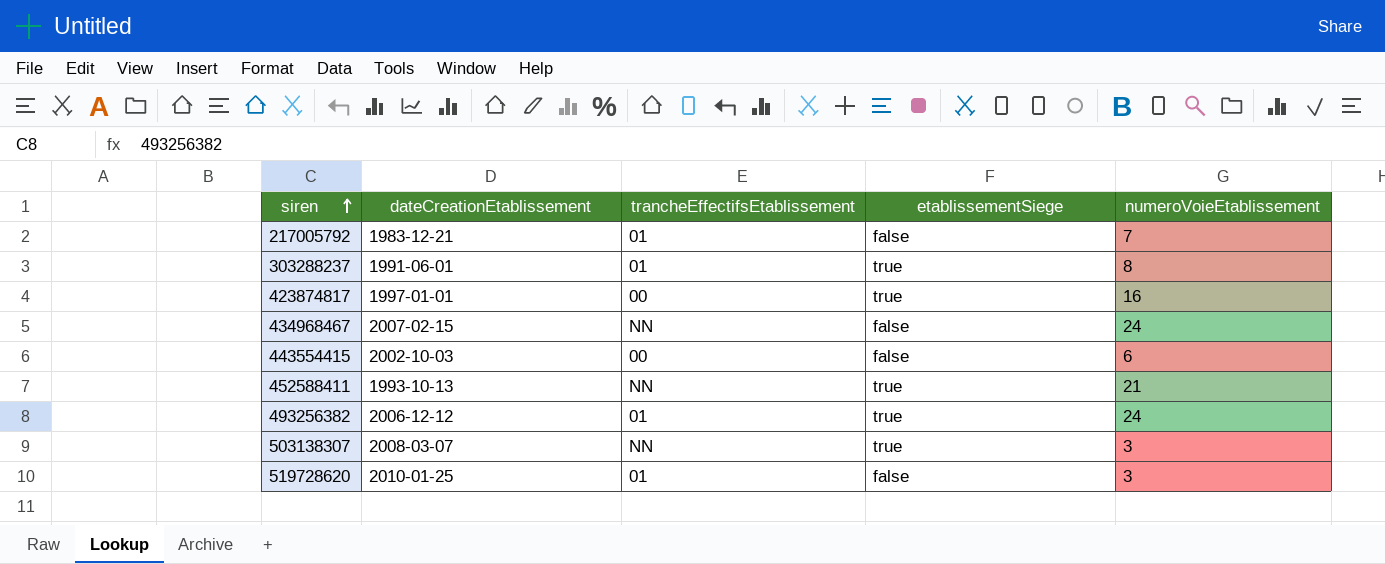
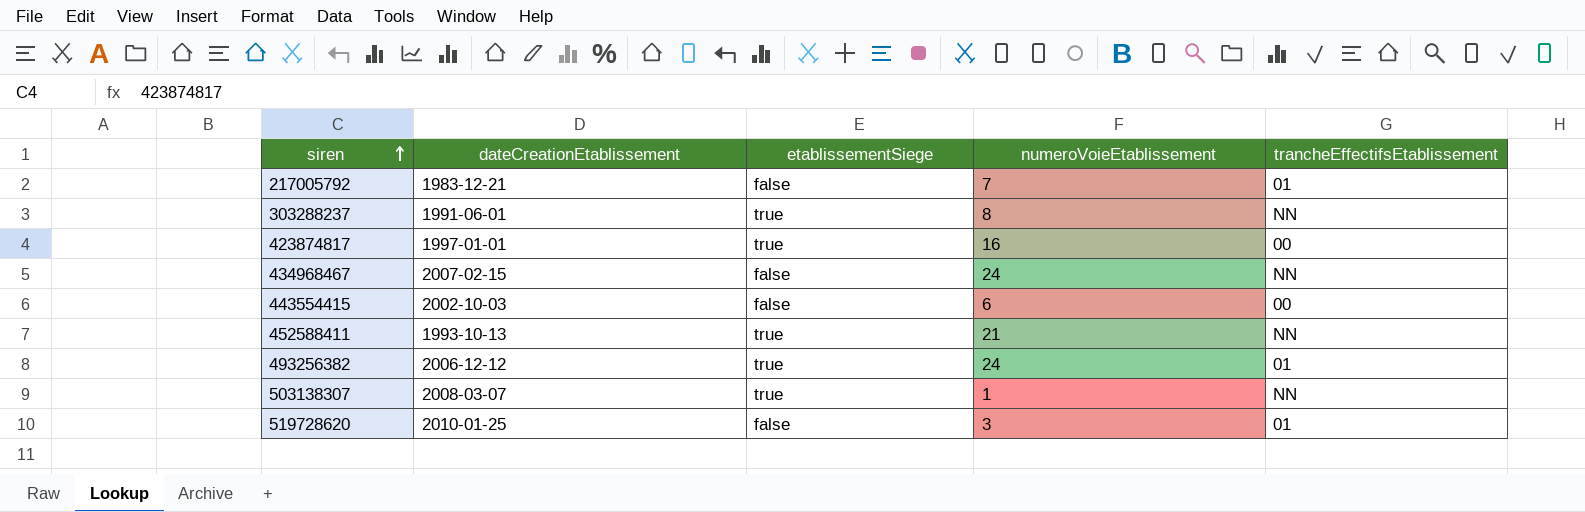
column trancheEffectifsEtablissement | position: 3 -> 5
303288237 | trancheEffectifsEtablissement: 01 -> NN
503138307 | numeroVoieEtablissement: 3 -> 1

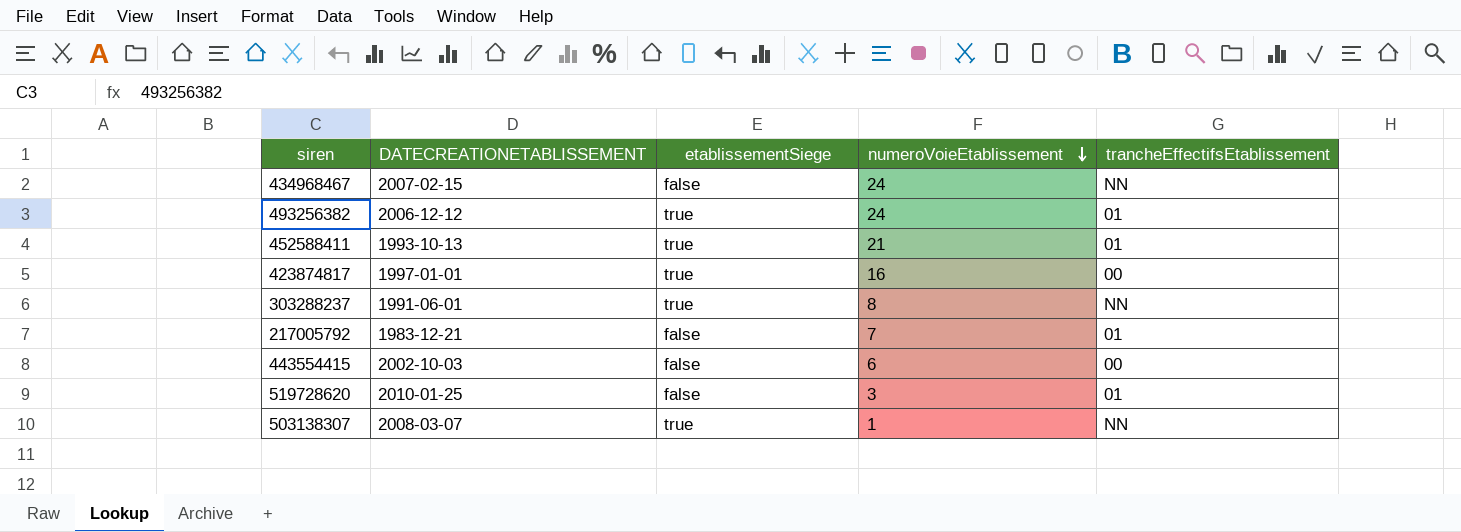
row order: siren ascending -> numeroVoieEtablissement descending
column name: dateCreationEtablissement -> DATECREATIONETABLISSEMENT
452588411 | trancheEffectifsEtablissement: NN -> 01

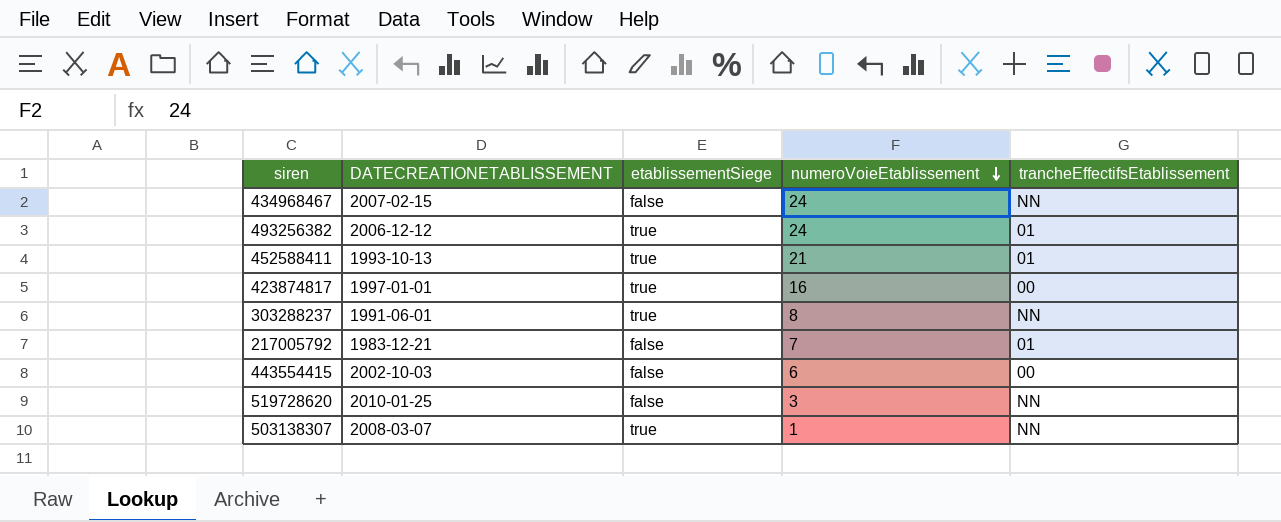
519728620 | trancheEffectifsEtablissement: 01 -> NN

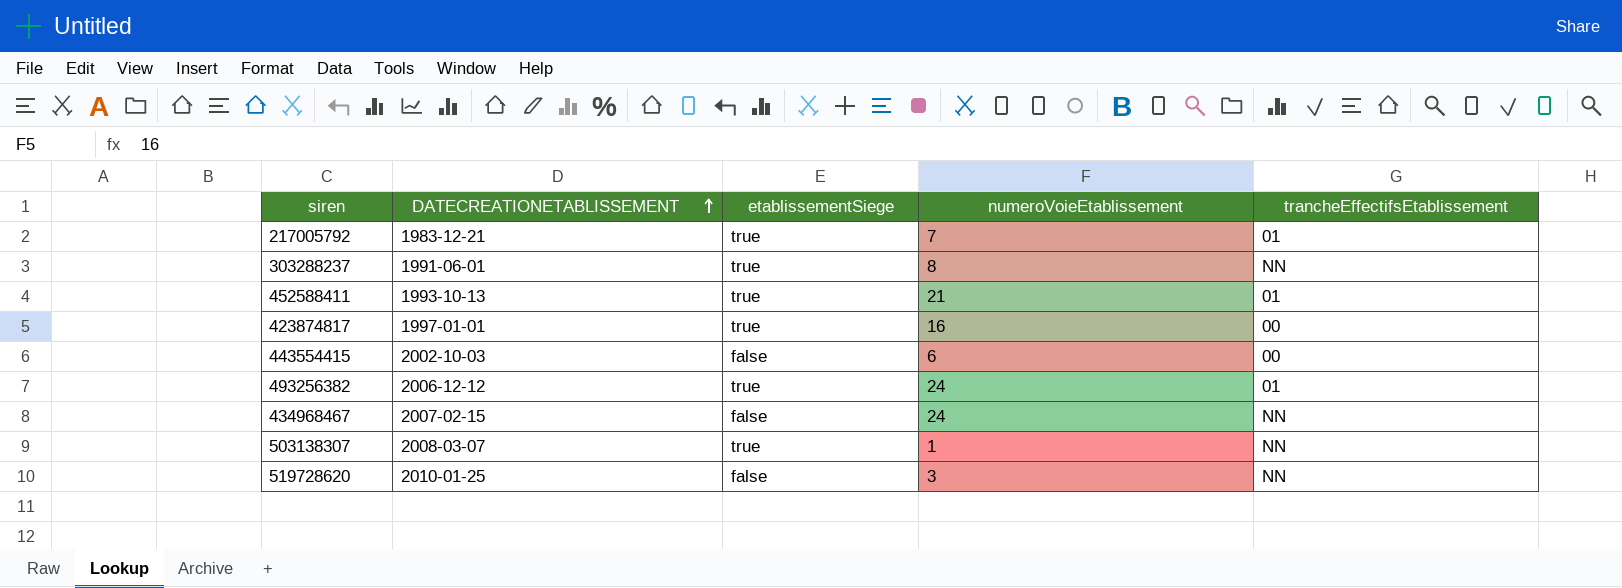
row order: numeroVoieEtablissement descending -> DATECREATIONETABLISSEMENT ascending
217005792 | etablissementSiege: false -> true

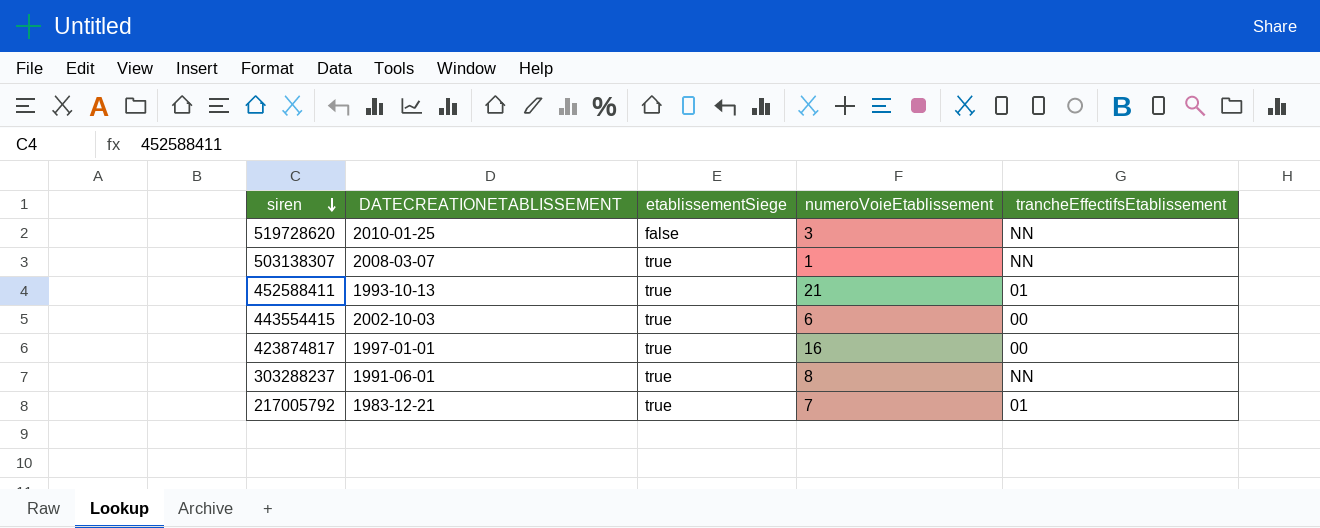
row order: DATECREATIONETABLISSEMENT ascending -> siren descending
row 493256382: 2006-12-12 | true | 24 | 01 -> none
row 434968467: 2007-02-15 | false | 24 | NN -> none
443554415 | etablissementSiege: false -> true

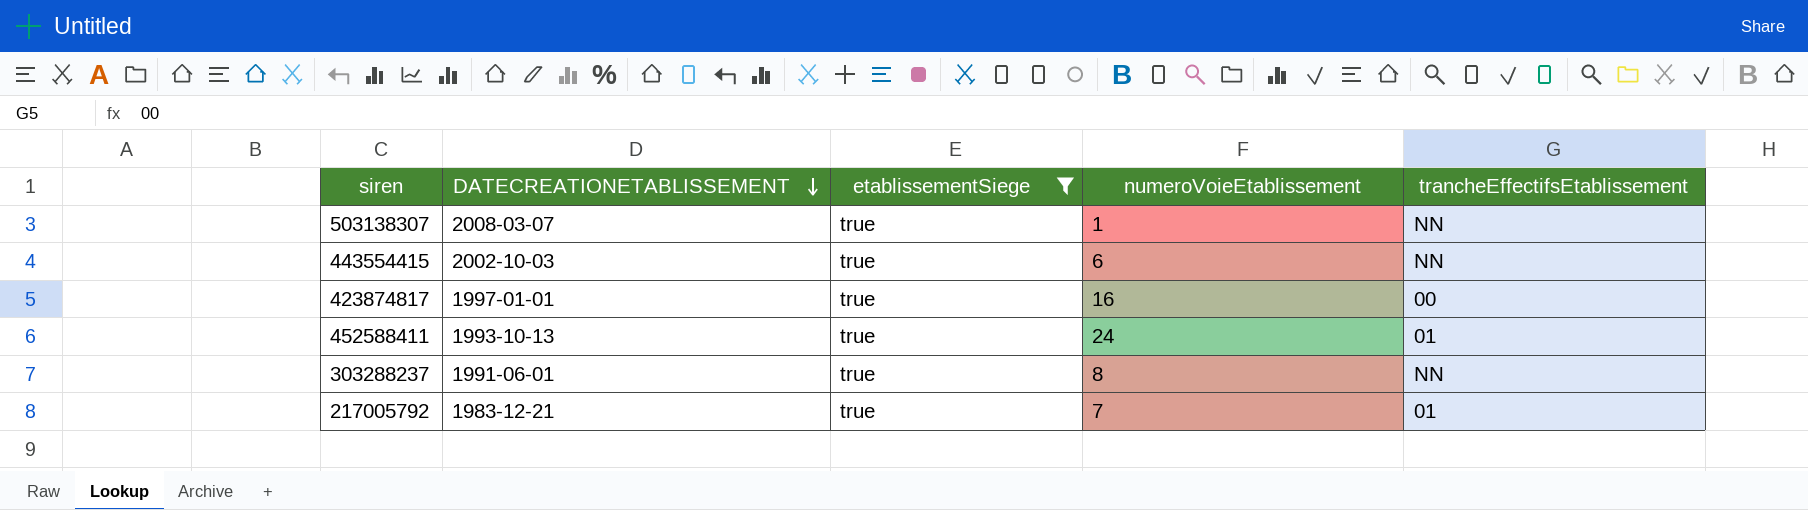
filter: none -> etablissementSiege = true
row order: siren descending -> DATECREATIONETABLISSEMENT descending
443554415 | trancheEffectifsEtablissement: 00 -> NN
452588411 | numeroVoieEtablissement: 21 -> 24

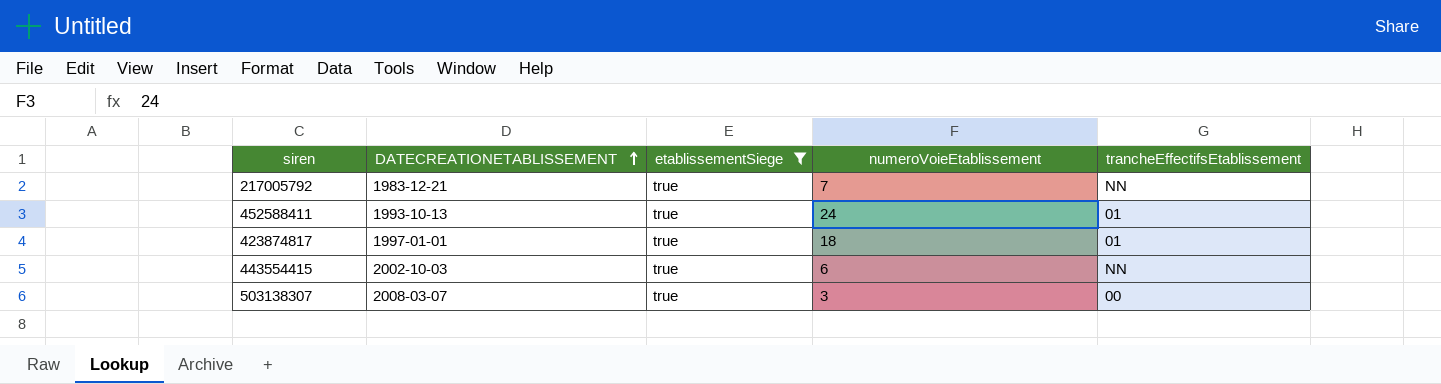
row order: DATECREATIONETABLISSEMENT descending -> DATECREATIONETABLISSEMENT ascending
row 303288237: 1991-06-01 | true | 8 | NN -> none
217005792 | trancheEffectifsEtablissement: 01 -> NN
423874817 | numeroVoieEtablissement: 16 -> 18
423874817 | trancheEffectifsEtablissement: 00 -> 01
503138307 | numeroVoieEtablissement: 1 -> 3
503138307 | trancheEffectifsEtablissement: NN -> 00

